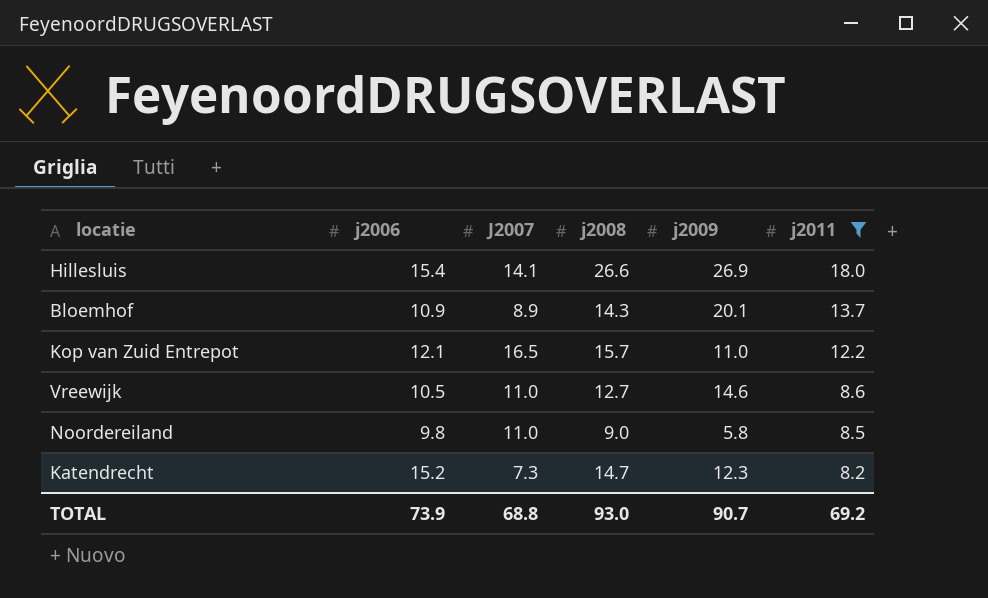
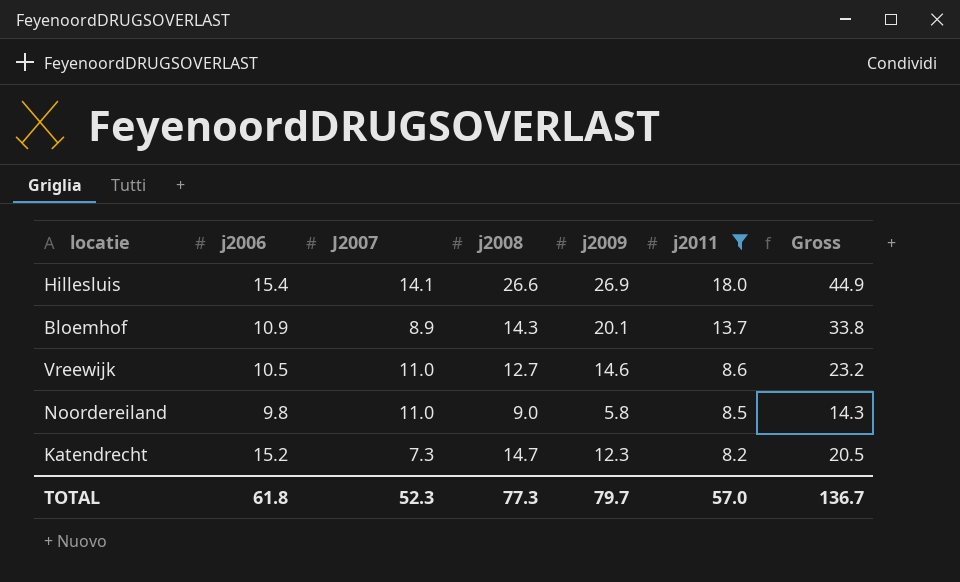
column Gross | formula: none -> [j2009] + [j2011]
row Kop van Zuid Entrepot: 12.1 | 16.5 | 15.7 | 11.0 | 12.2 -> none
TOTAL | j2006: 73.9 -> 61.8
TOTAL | J2007: 68.8 -> 52.3
TOTAL | j2008: 93.0 -> 77.3
TOTAL | j2009: 90.7 -> 79.7
TOTAL | j2011: 69.2 -> 57.0

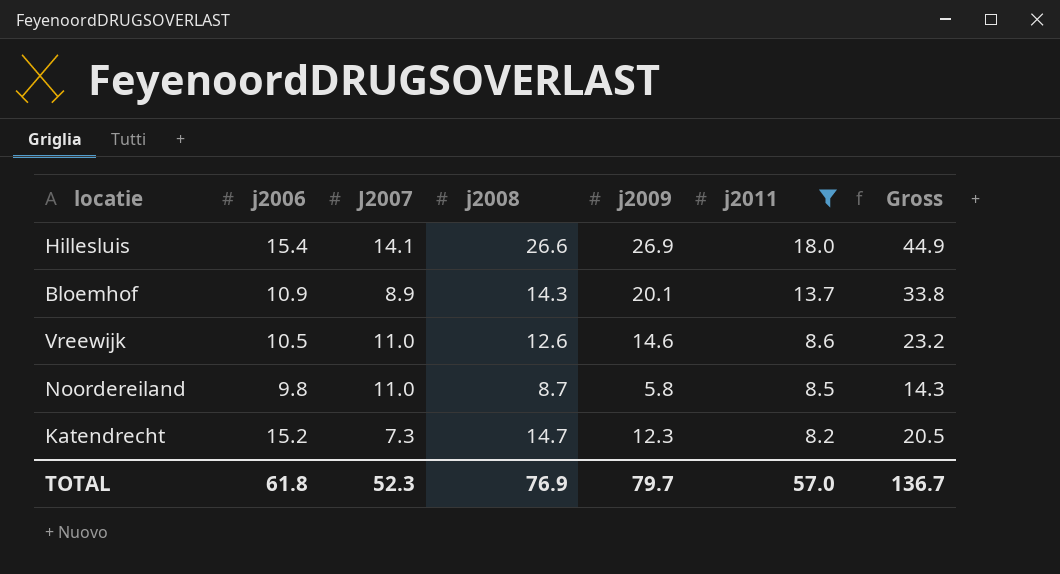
Vreewijk | j2008: 12.7 -> 12.6
Noordereiland | j2008: 9.0 -> 8.7
TOTAL | j2008: 77.3 -> 76.9

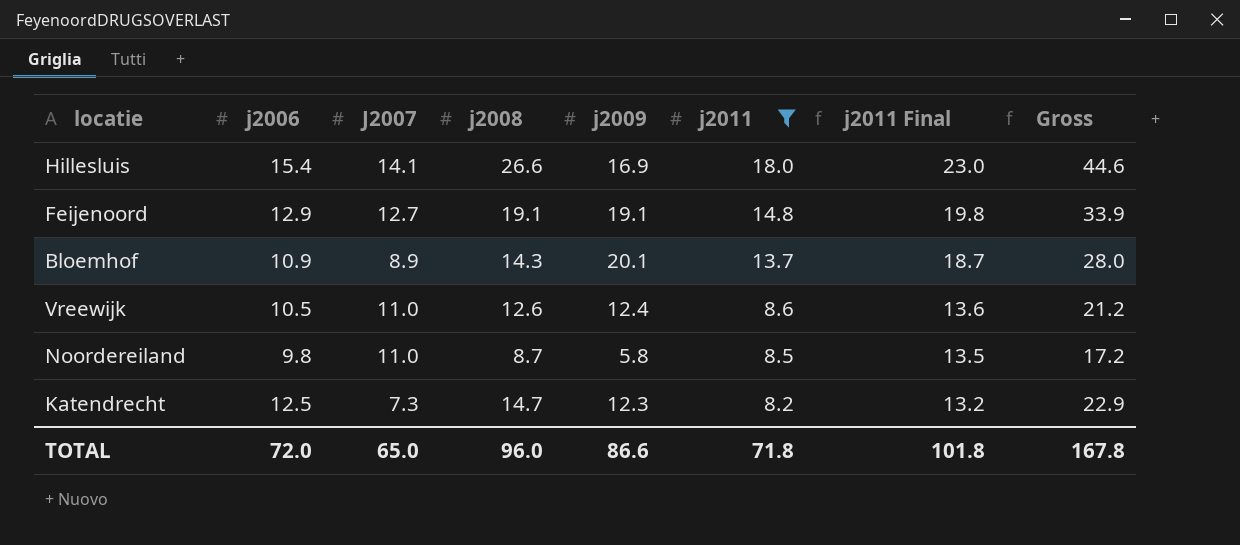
column j2011 Final | formula: none -> [j2011] + 5
column Gross | formula: [j2009] + [j2011] -> [j2008] + [j2011]
Hillesluis | j2009: 26.9 -> 16.9
row Feijenoord: none -> 12.9 | 12.7 | 19.1 | 19.1 | 14.8 | 19.8 | 33.9
Vreewijk | j2009: 14.6 -> 12.4
Katendrecht | j2006: 15.2 -> 12.5
TOTAL | j2006: 61.8 -> 72.0
TOTAL | J2007: 52.3 -> 65.0
TOTAL | j2008: 76.9 -> 96.0
TOTAL | j2009: 79.7 -> 86.6
TOTAL | j2011: 57.0 -> 71.8
TOTAL | Gross: 136.7 -> 167.8

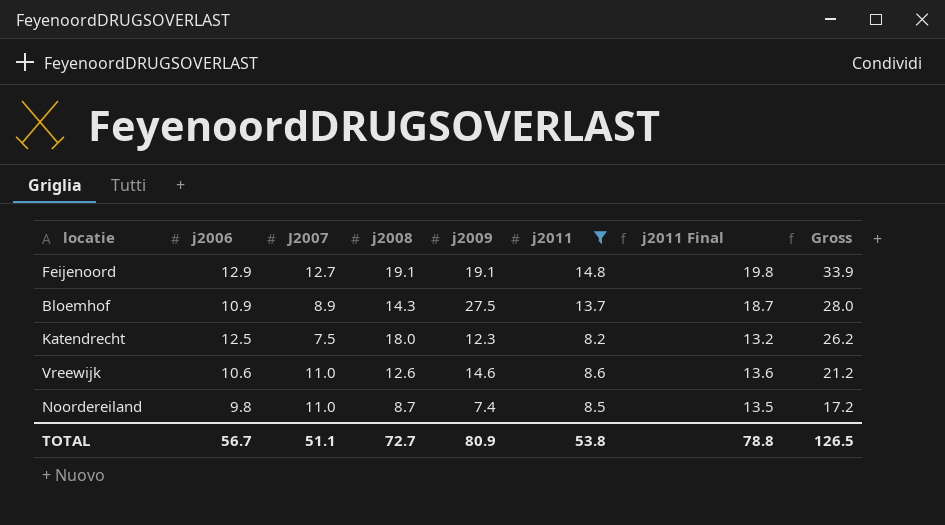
row order: j2011 descending -> Gross descending
row Hillesluis: 15.4 | 14.1 | 26.6 | 16.9 | 18.0 | 23.0 | 44.6 -> none
Bloemhof | j2009: 20.1 -> 27.5
Katendrecht | J2007: 7.3 -> 7.5
Katendrecht | j2008: 14.7 -> 18.0
Katendrecht | Gross: 22.9 -> 26.2
Vreewijk | j2006: 10.5 -> 10.6
Vreewijk | j2009: 12.4 -> 14.6
Noordereiland | j2009: 5.8 -> 7.4
TOTAL | j2006: 72.0 -> 56.7
TOTAL | J2007: 65.0 -> 51.1
TOTAL | j2008: 96.0 -> 72.7
TOTAL | j2009: 86.6 -> 80.9
TOTAL | j2011: 71.8 -> 53.8
TOTAL | j2011 Final: 101.8 -> 78.8
TOTAL | Gross: 167.8 -> 126.5

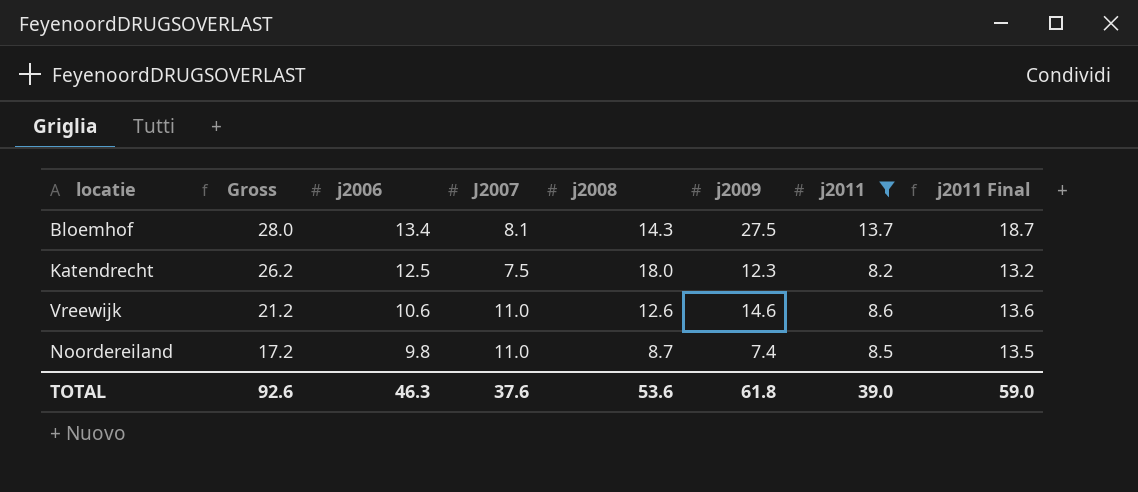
column Gross | position: 8 -> 2
row Feijenoord: 12.9 | 12.7 | 19.1 | 19.1 | 14.8 | 19.8 | 33.9 -> none
Bloemhof | j2006: 10.9 -> 13.4
Bloemhof | J2007: 8.9 -> 8.1
TOTAL | Gross: 126.5 -> 92.6
TOTAL | j2006: 56.7 -> 46.3
TOTAL | J2007: 51.1 -> 37.6
TOTAL | j2008: 72.7 -> 53.6
TOTAL | j2009: 80.9 -> 61.8
TOTAL | j2011: 53.8 -> 39.0
TOTAL | j2011 Final: 78.8 -> 59.0

